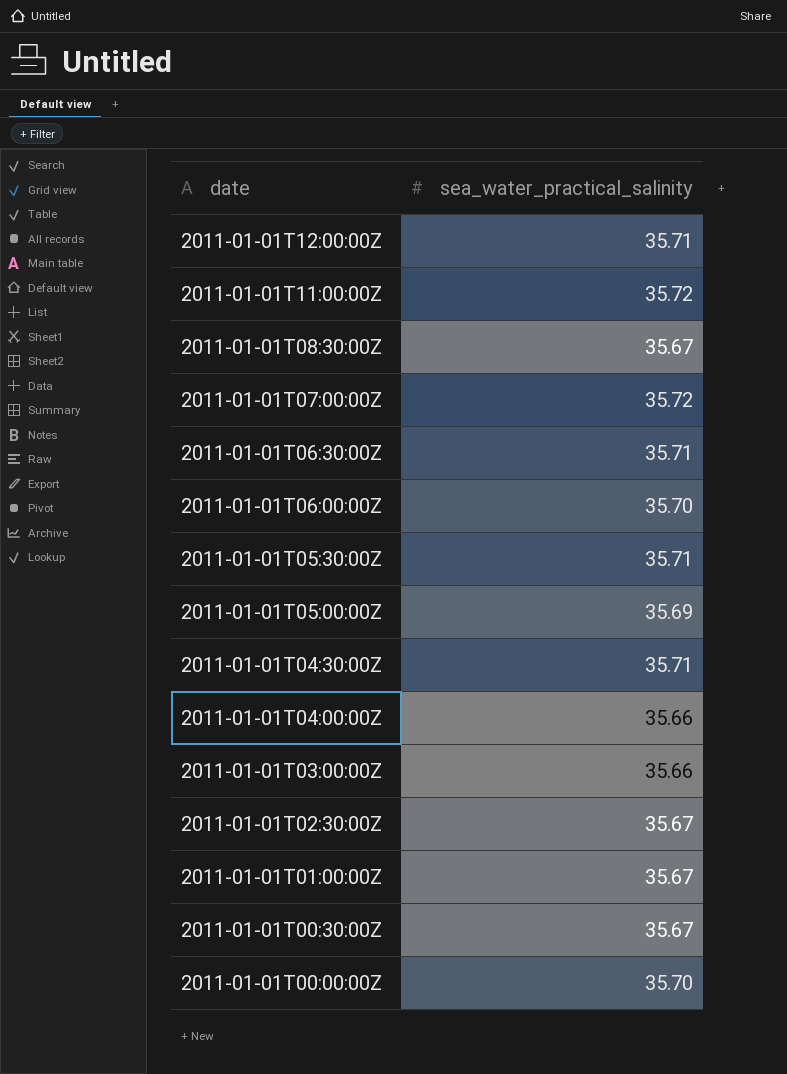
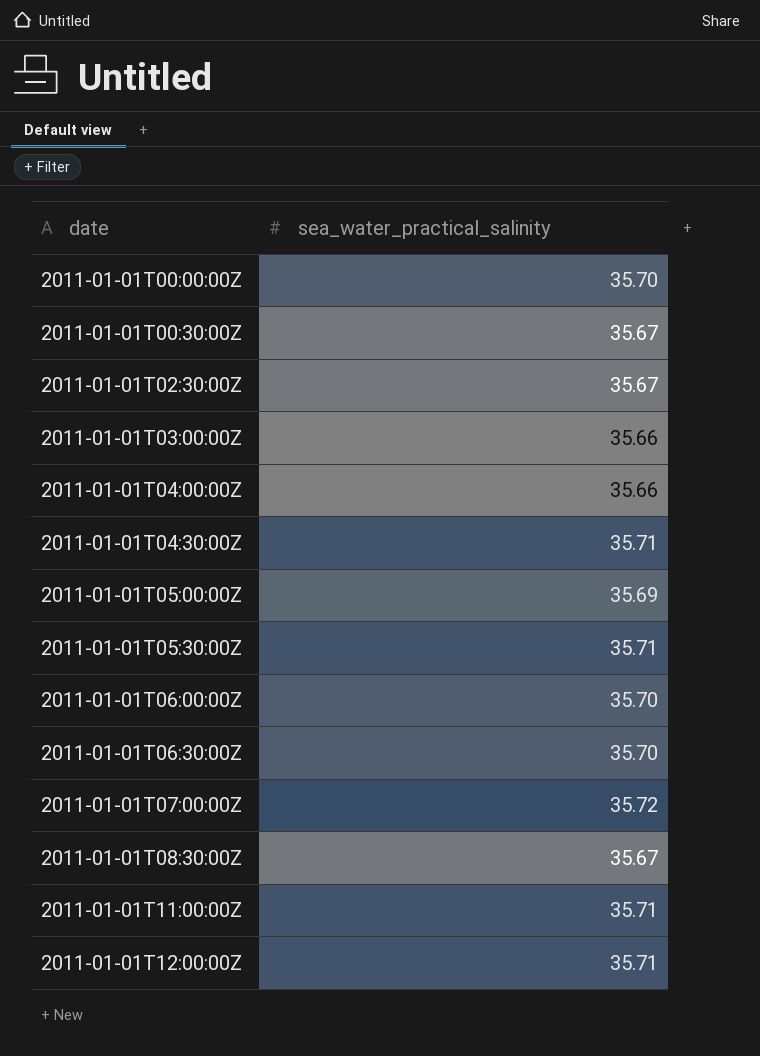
row order: date descending -> date ascending
row 2011-01-01T01:00:00Z: 35.67 -> none
2011-01-01T06:30:00Z | sea_water_practical_salinity: 35.71 -> 35.70
2011-01-01T11:00:00Z | sea_water_practical_salinity: 35.72 -> 35.71

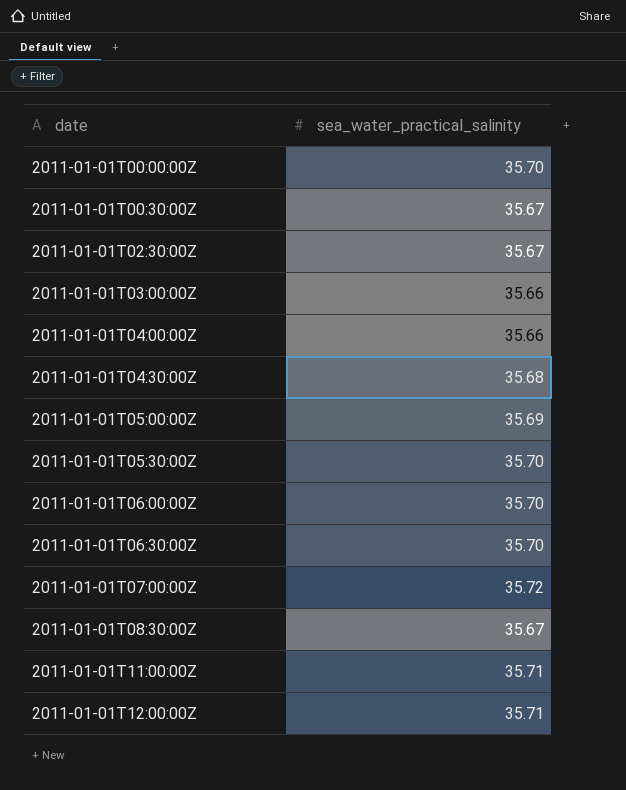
2011-01-01T04:30:00Z | sea_water_practical_salinity: 35.71 -> 35.68
2011-01-01T05:30:00Z | sea_water_practical_salinity: 35.71 -> 35.70

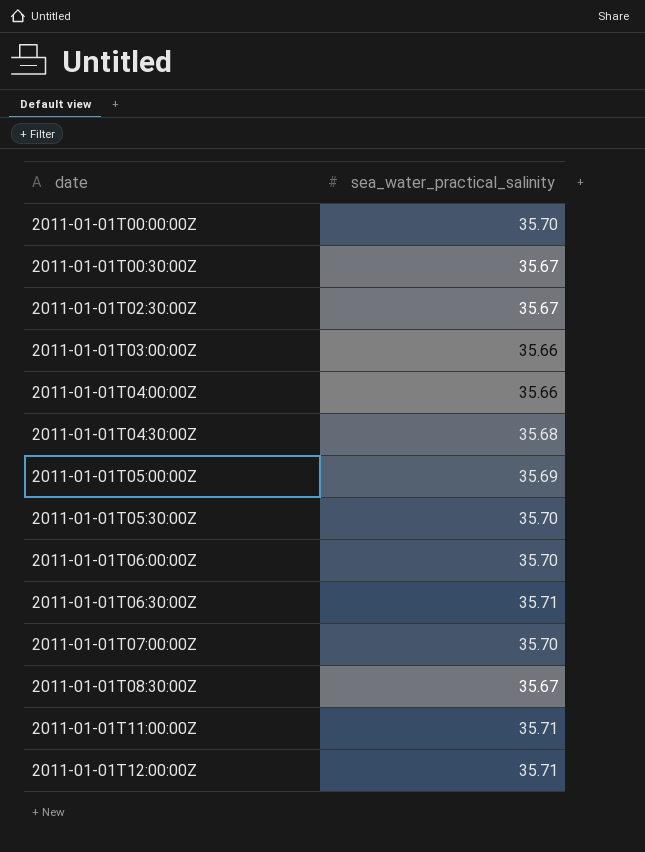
2011-01-01T06:30:00Z | sea_water_practical_salinity: 35.70 -> 35.71
2011-01-01T07:00:00Z | sea_water_practical_salinity: 35.72 -> 35.70

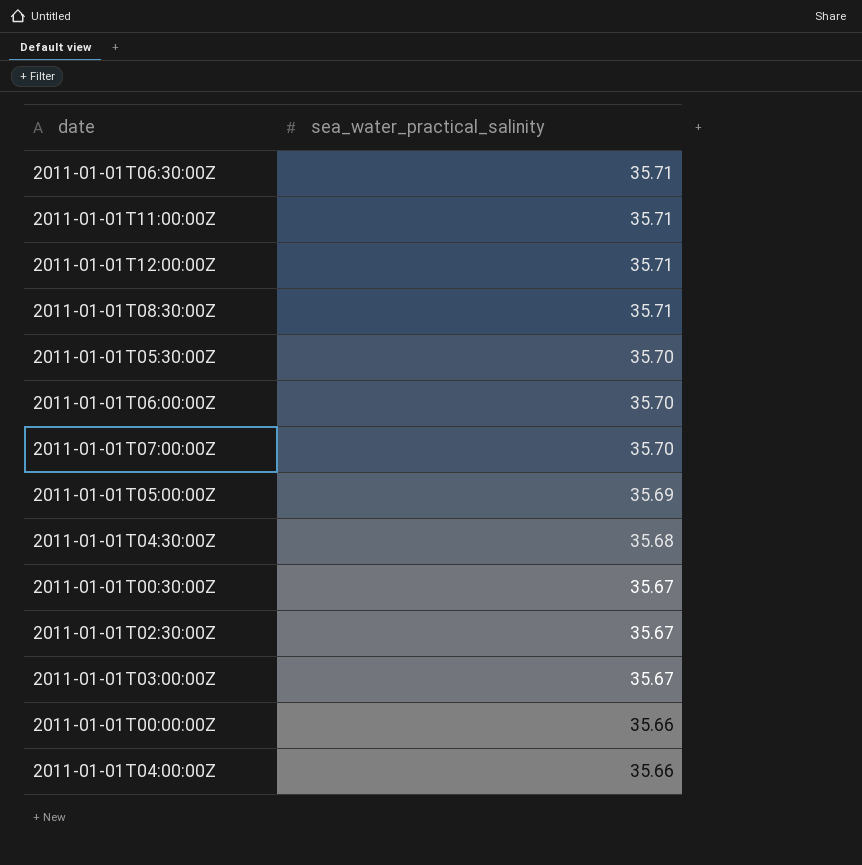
row order: date ascending -> sea_water_practical_salinity descending
2011-01-01T08:30:00Z | sea_water_practical_salinity: 35.67 -> 35.71
2011-01-01T03:00:00Z | sea_water_practical_salinity: 35.66 -> 35.67
2011-01-01T00:00:00Z | sea_water_practical_salinity: 35.70 -> 35.66

